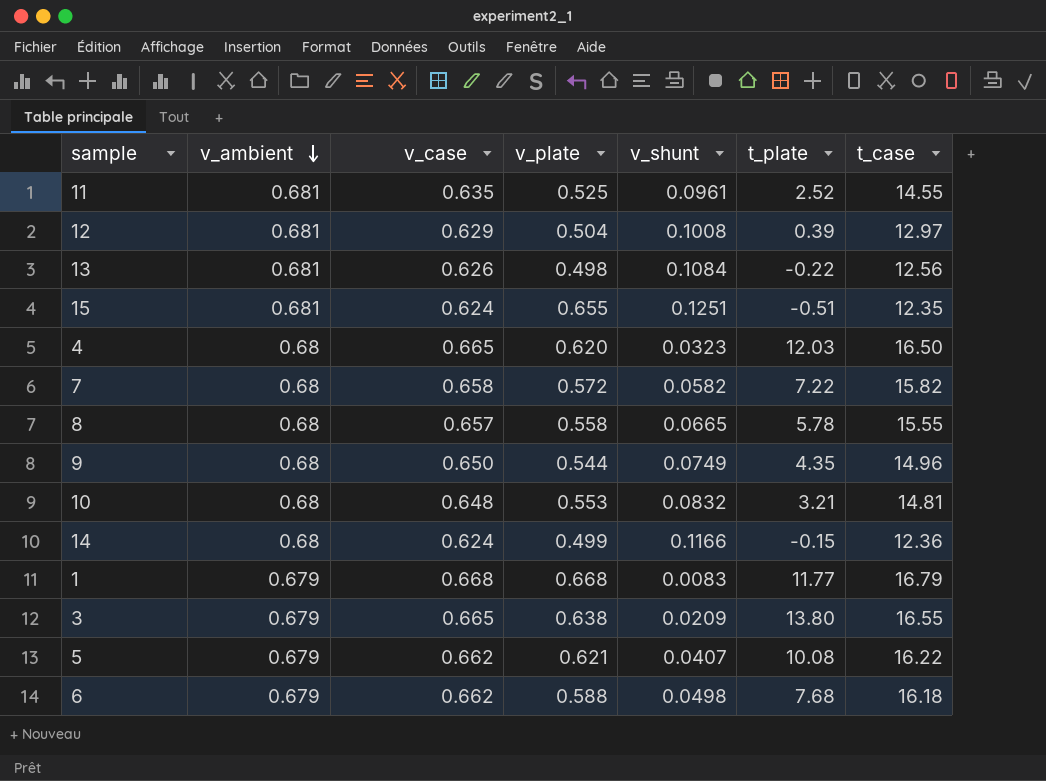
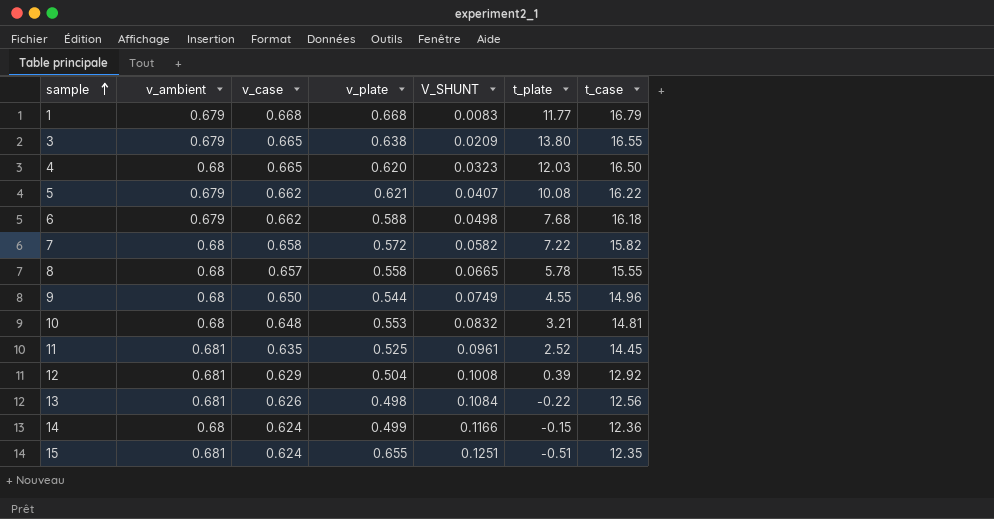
row order: v_ambient descending -> sample ascending
column name: v_shunt -> V_SHUNT
9 | t_plate: 4.35 -> 4.55
11 | t_case: 14.55 -> 14.45
12 | t_case: 12.97 -> 12.92

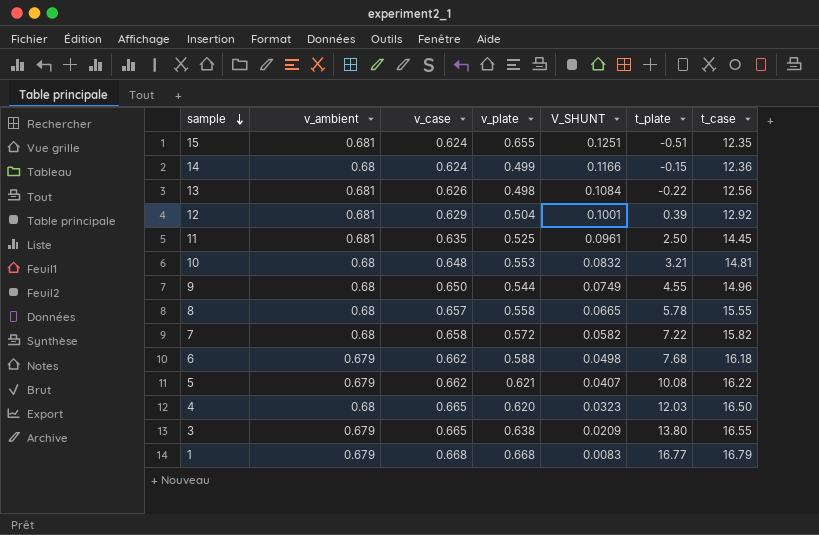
row order: sample ascending -> sample descending
12 | V_SHUNT: 0.1008 -> 0.1001
11 | t_plate: 2.52 -> 2.50
1 | t_plate: 11.77 -> 16.77

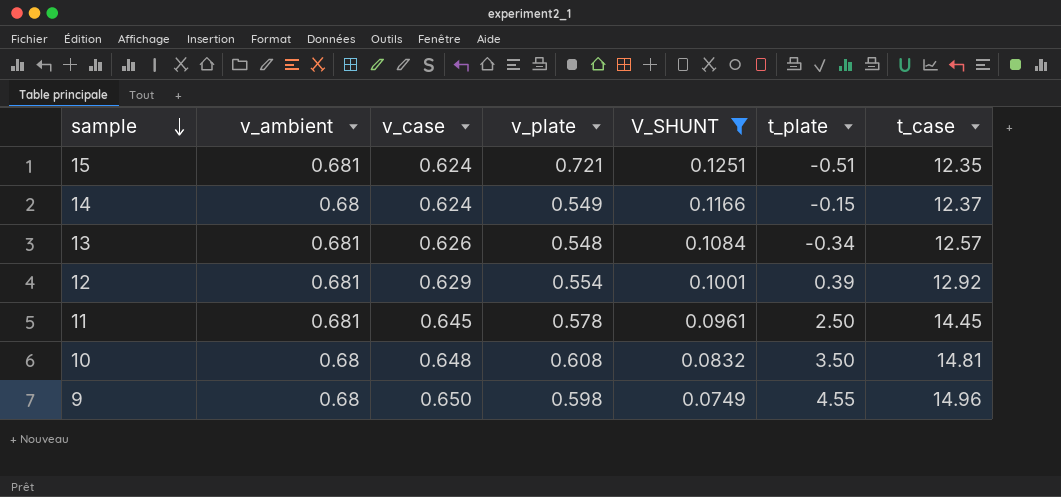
filter: none -> V_SHUNT >= 0.0749
15 | v_plate: 0.655 -> 0.721
14 | v_plate: 0.499 -> 0.549
14 | t_case: 12.36 -> 12.37
13 | v_plate: 0.498 -> 0.548
13 | t_plate: -0.22 -> -0.34
13 | t_case: 12.56 -> 12.57
12 | v_plate: 0.504 -> 0.554
11 | v_case: 0.635 -> 0.645
11 | v_plate: 0.525 -> 0.578
10 | v_plate: 0.553 -> 0.608
10 | t_plate: 3.21 -> 3.50
9 | v_plate: 0.544 -> 0.598

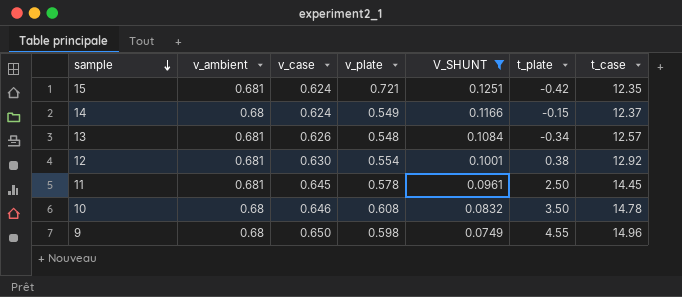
15 | t_plate: -0.51 -> -0.42
12 | v_case: 0.629 -> 0.630
12 | t_plate: 0.39 -> 0.38
10 | v_case: 0.648 -> 0.646
10 | t_case: 14.81 -> 14.78

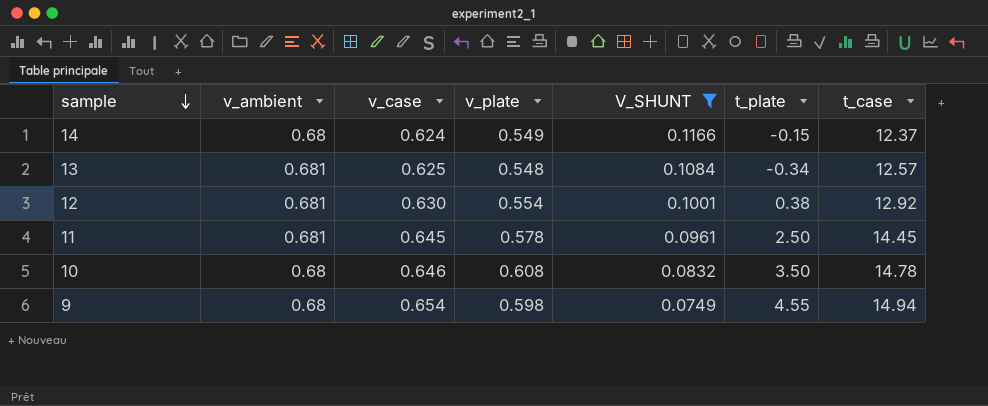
row 15: 0.681 | 0.624 | 0.721 | 0.1251 | -0.42 | 12.35 -> none
13 | v_case: 0.626 -> 0.625
9 | v_case: 0.650 -> 0.654
9 | t_case: 14.96 -> 14.94

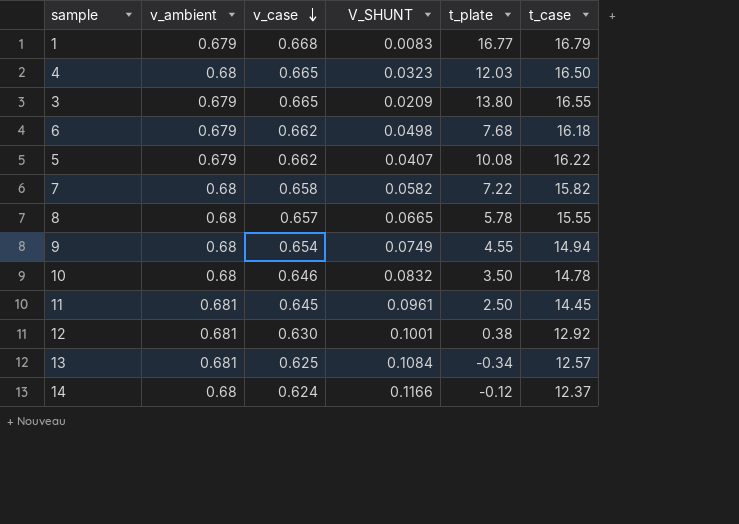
filter: V_SHUNT >= 0.0749 -> none
row order: sample descending -> v_case descending
column v_plate | position: 4 -> none
14 | t_plate: -0.15 -> -0.12

